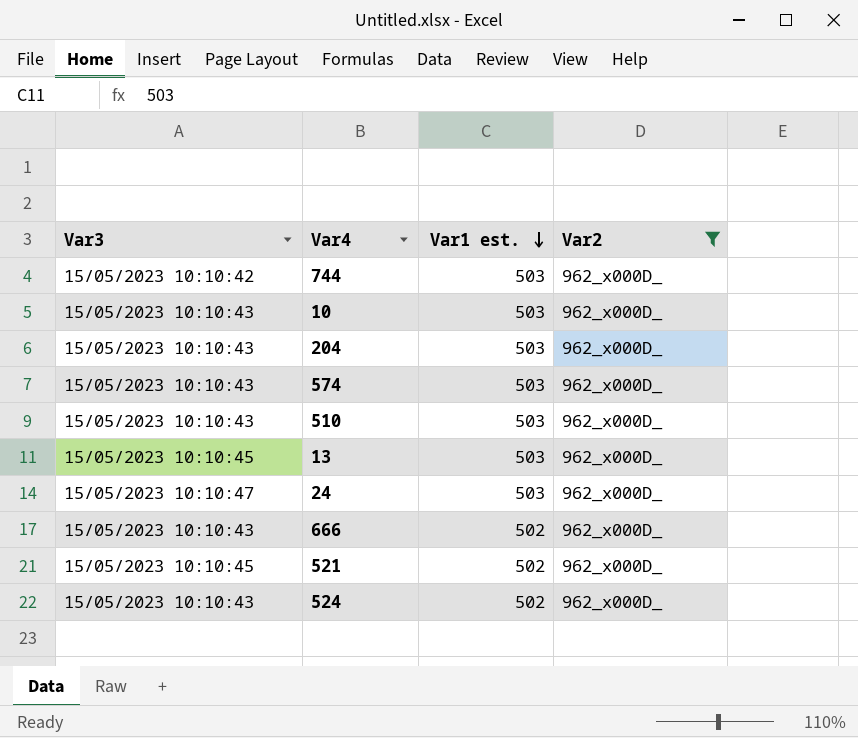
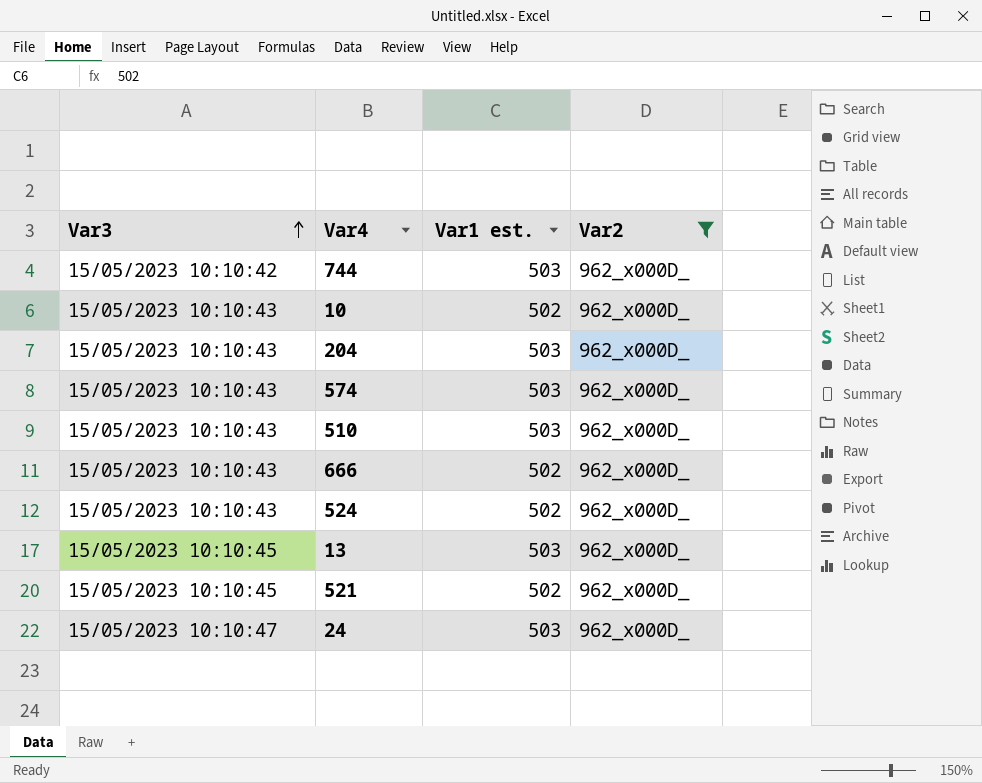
row order: Var1 est. descending -> Var3 ascending
10 | Var1 est.: 503 -> 502

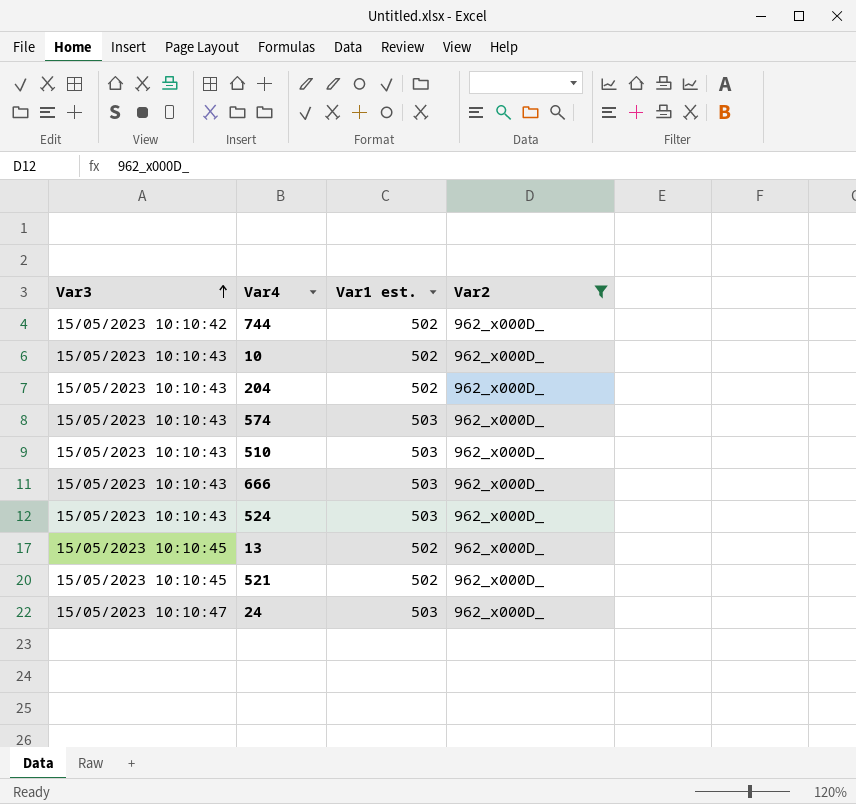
744 | Var1 est.: 503 -> 502
204 | Var1 est.: 503 -> 502
666 | Var1 est.: 502 -> 503
524 | Var1 est.: 502 -> 503
13 | Var1 est.: 503 -> 502

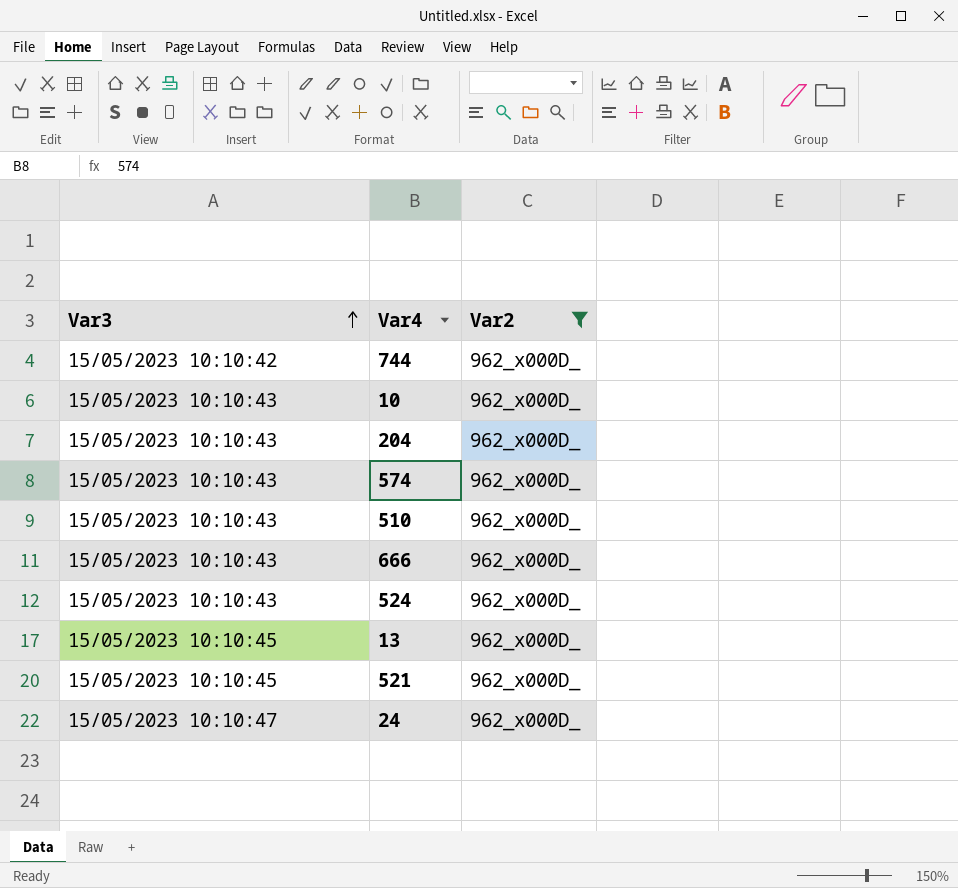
column Var1 est. | position: 3 -> none

